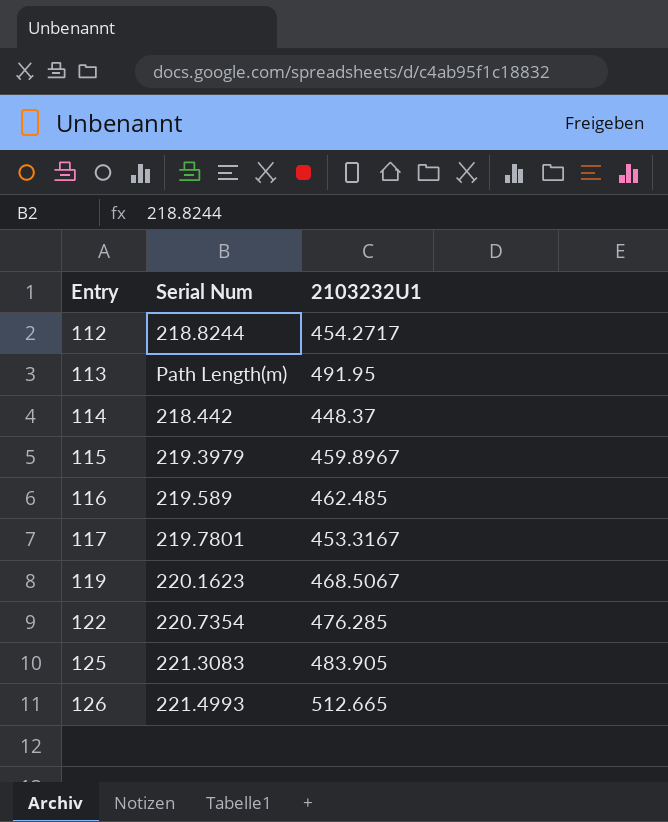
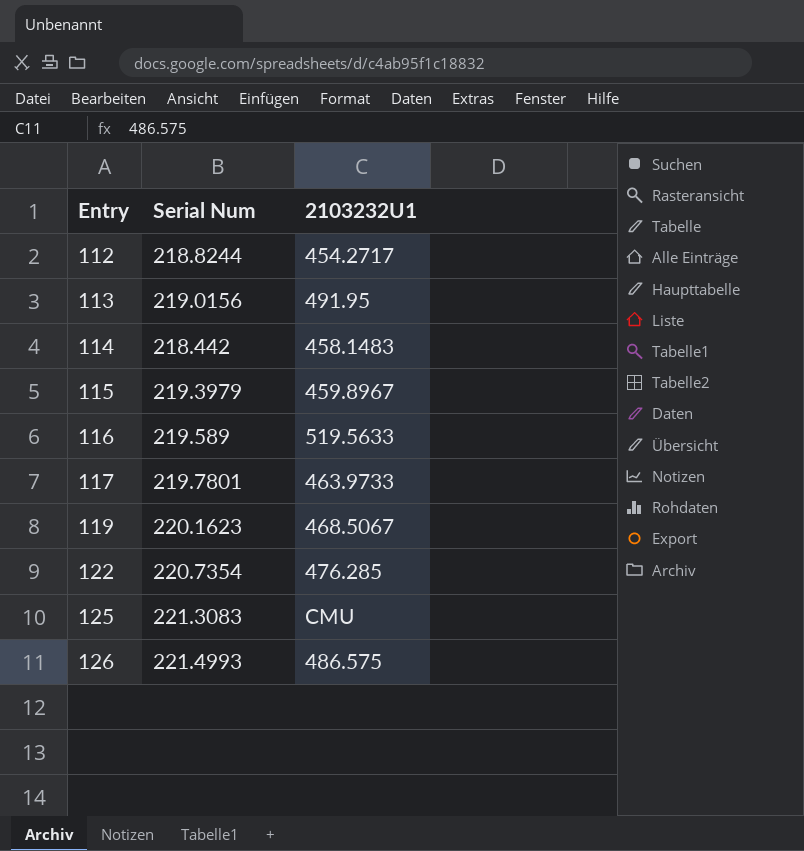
113 | Serial Num: Path Length(m) -> 219.0156
114 | 2103232U1: 448.37 -> 458.1483
116 | 2103232U1: 462.485 -> 519.5633
117 | 2103232U1: 453.3167 -> 463.9733
125 | 2103232U1: 483.905 -> CMU
126 | 2103232U1: 512.665 -> 486.575

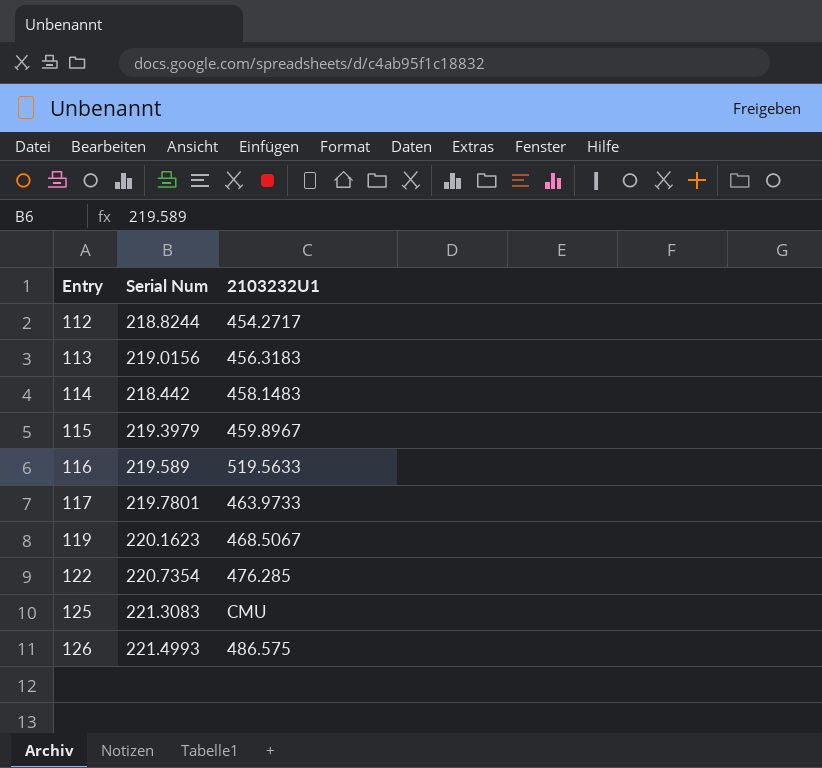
113 | 2103232U1: 491.95 -> 456.3183

